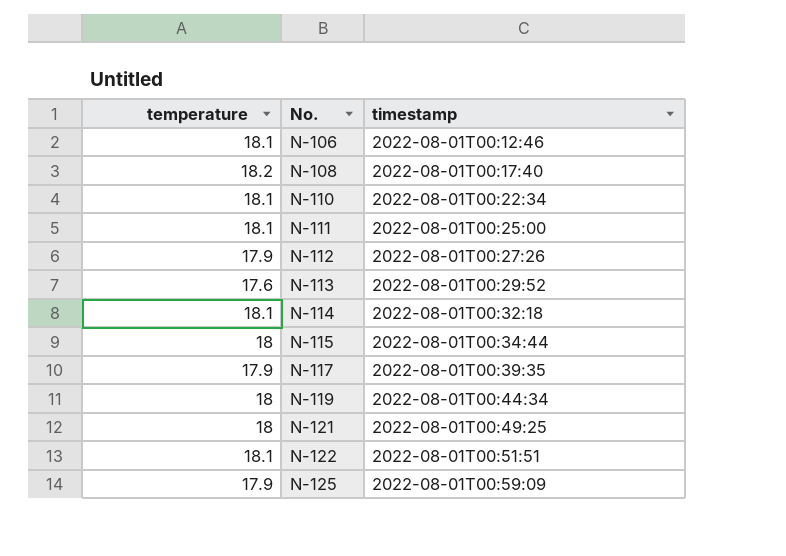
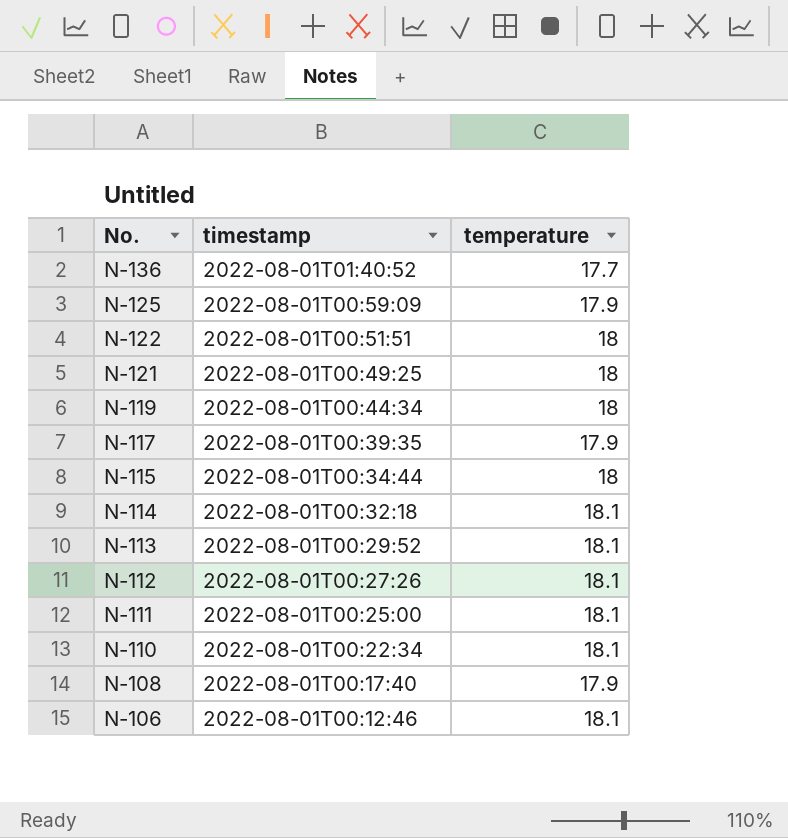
row order: No. ascending -> No. descending
column temperature | position: 1 -> 3
row N-136: none -> 2022-08-01T01:40:52 | 17.7
N-122 | temperature: 18.1 -> 18
N-113 | temperature: 17.6 -> 18.1
N-112 | temperature: 17.9 -> 18.1
N-108 | temperature: 18.2 -> 17.9

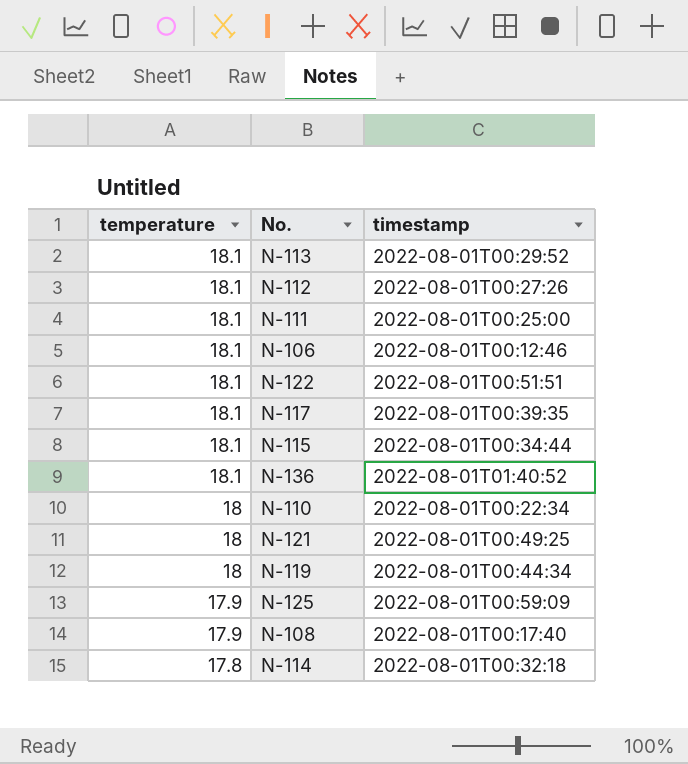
row order: No. descending -> temperature descending
column temperature | position: 3 -> 1
N-122 | temperature: 18 -> 18.1
N-117 | temperature: 17.9 -> 18.1
N-115 | temperature: 18 -> 18.1
N-136 | temperature: 17.7 -> 18.1
N-110 | temperature: 18.1 -> 18
N-114 | temperature: 18.1 -> 17.8

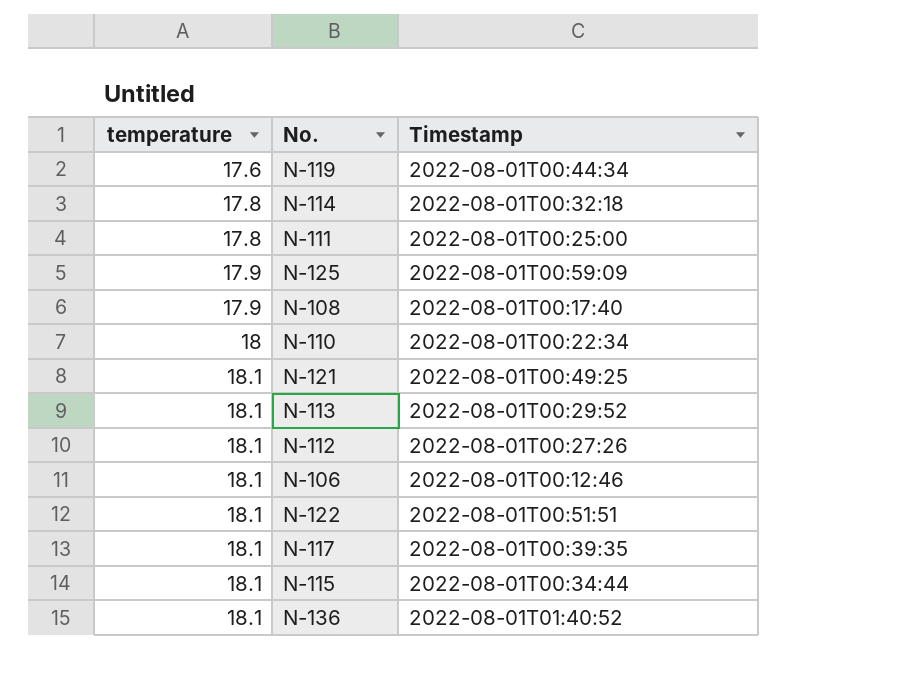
row order: temperature descending -> temperature ascending
column name: timestamp -> Timestamp
N-119 | temperature: 18 -> 17.6
N-111 | temperature: 18.1 -> 17.8
N-121 | temperature: 18 -> 18.1

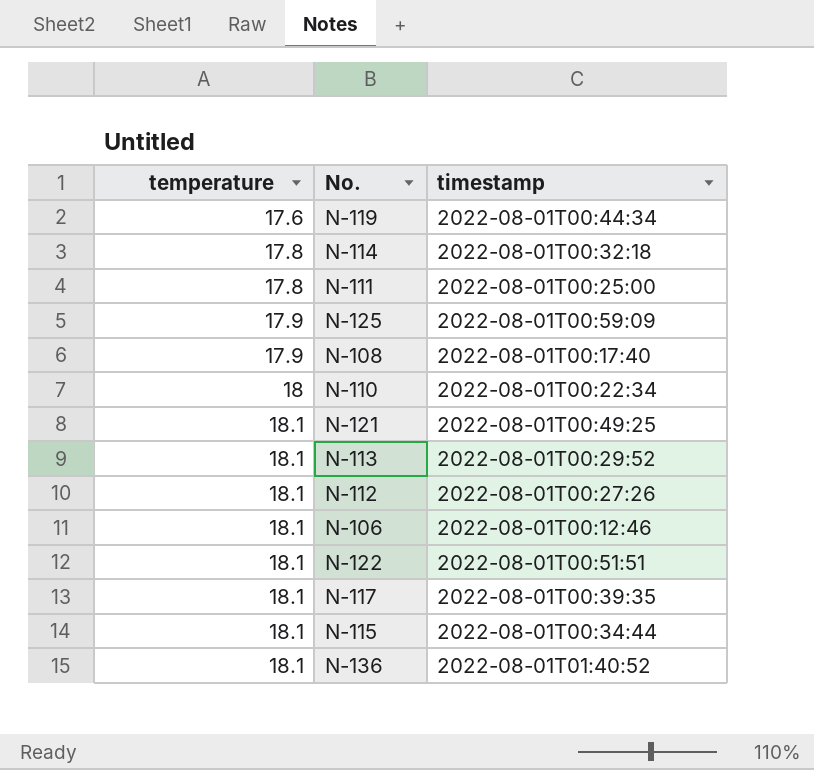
column name: Timestamp -> timestamp

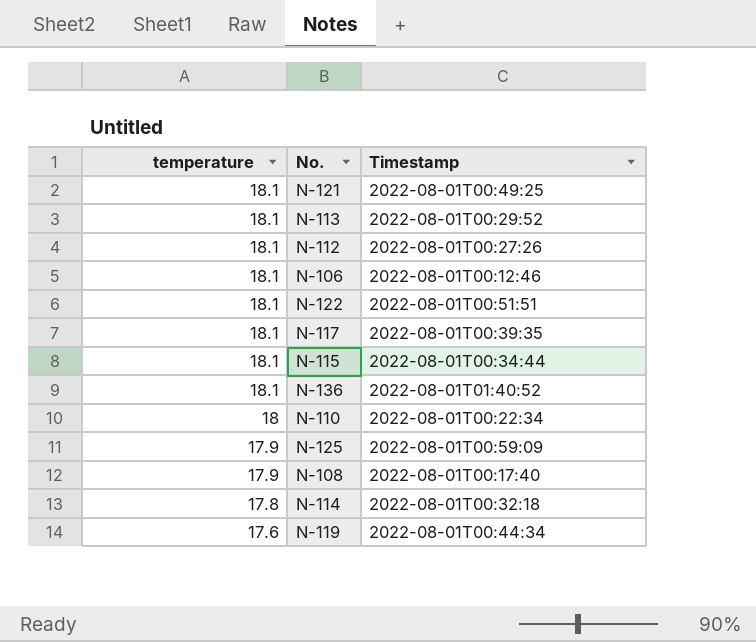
row order: temperature ascending -> temperature descending
column name: timestamp -> Timestamp
row N-111: 17.8 | 2022-08-01T00:25:00 -> none

